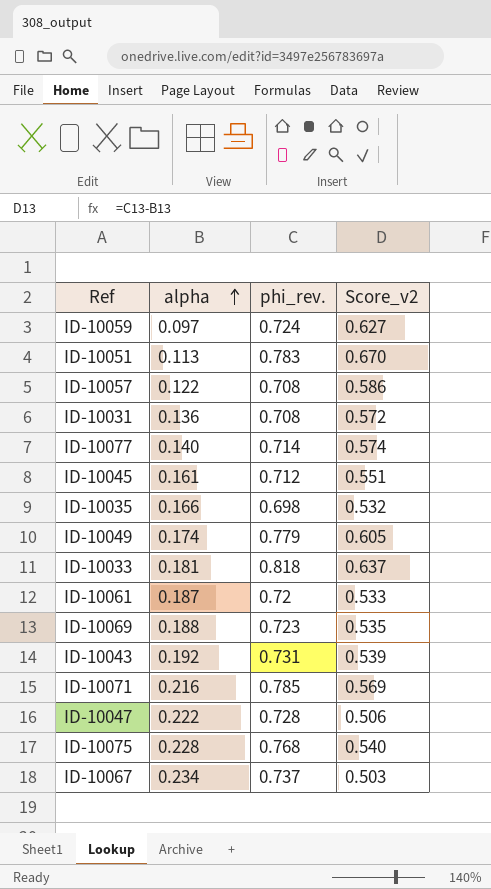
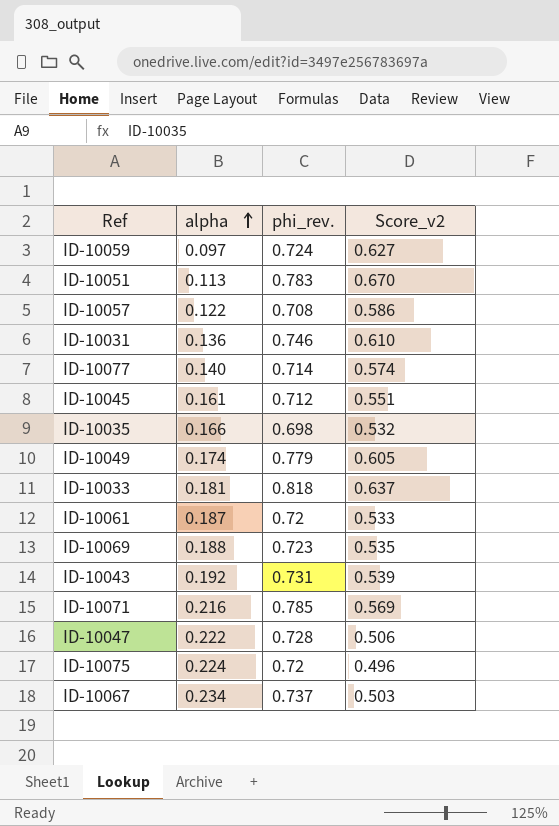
ID-10031 | phi_rev.: 0.708 -> 0.746
ID-10031 | Score_v2: 0.572 -> 0.610
ID-10075 | alpha: 0.228 -> 0.224
ID-10075 | phi_rev.: 0.768 -> 0.72
ID-10075 | Score_v2: 0.540 -> 0.496

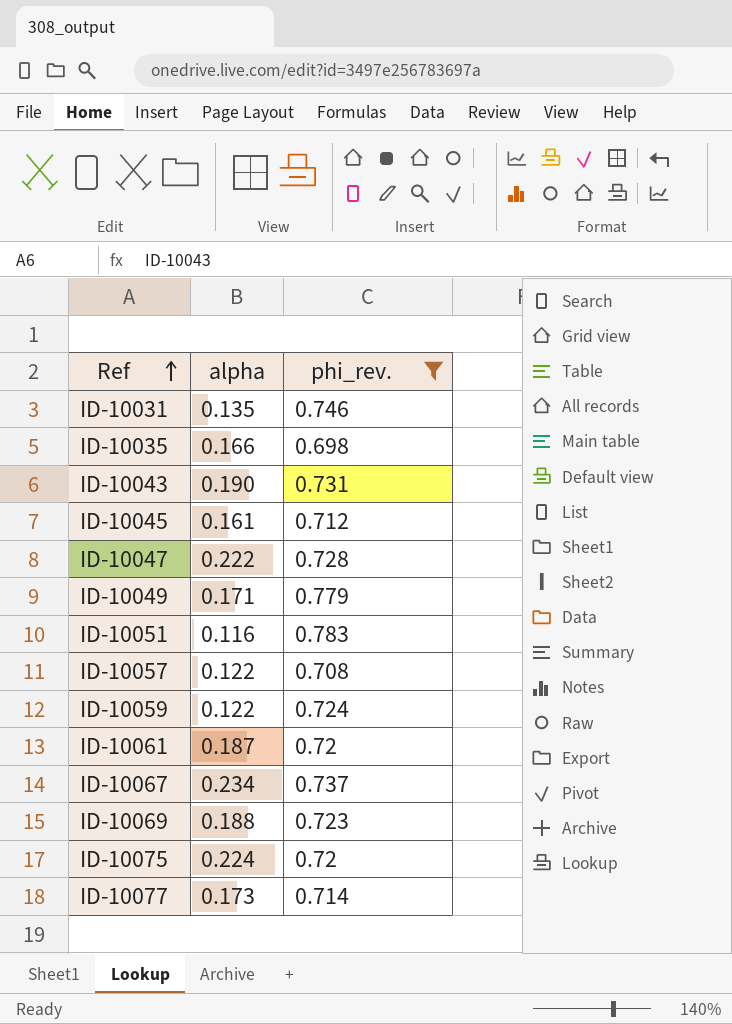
filter: none -> phi_rev. <= 0.783
row order: alpha ascending -> Ref ascending
column Score_v2 | formula: [phi_rev.] - [alpha] -> none
ID-10031 | alpha: 0.136 -> 0.135
ID-10043 | alpha: 0.192 -> 0.190
ID-10049 | alpha: 0.174 -> 0.171
ID-10051 | alpha: 0.113 -> 0.116
ID-10059 | alpha: 0.097 -> 0.122
ID-10077 | alpha: 0.140 -> 0.173

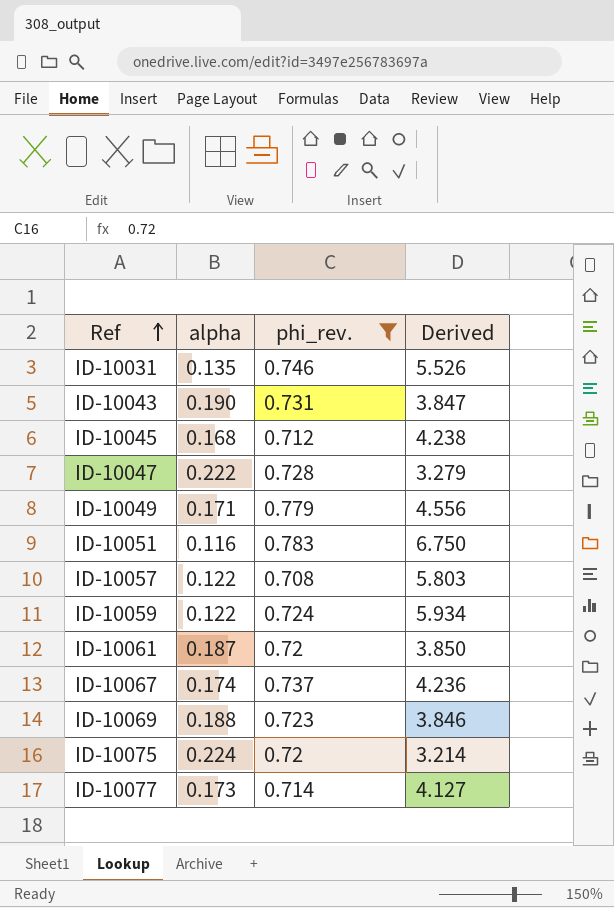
column Derived | formula: none -> [phi_rev.] / [alpha]
row ID-10035: 0.166 | 0.698 -> none
ID-10045 | alpha: 0.161 -> 0.168
ID-10067 | alpha: 0.234 -> 0.174

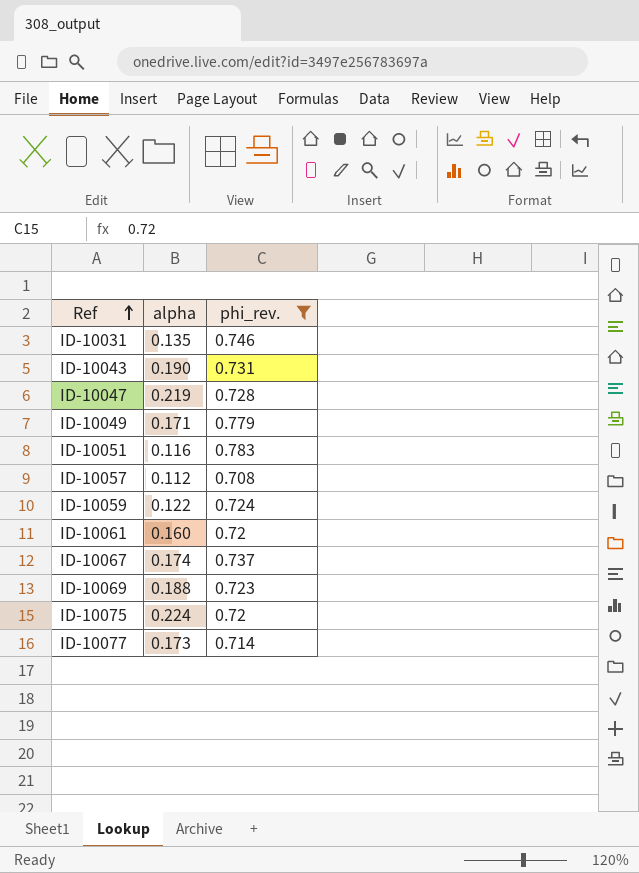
column Derived | formula: [phi_rev.] / [alpha] -> none
row ID-10045: 0.168 | 0.712 | 4.238 -> none
ID-10047 | alpha: 0.222 -> 0.219
ID-10057 | alpha: 0.122 -> 0.112
ID-10061 | alpha: 0.187 -> 0.160

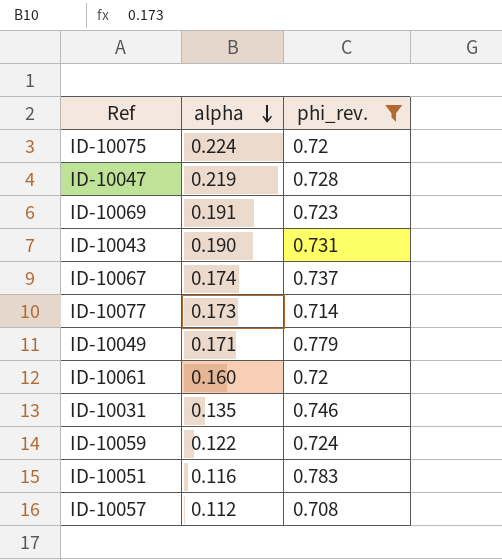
row order: Ref ascending -> alpha descending
ID-10069 | alpha: 0.188 -> 0.191

